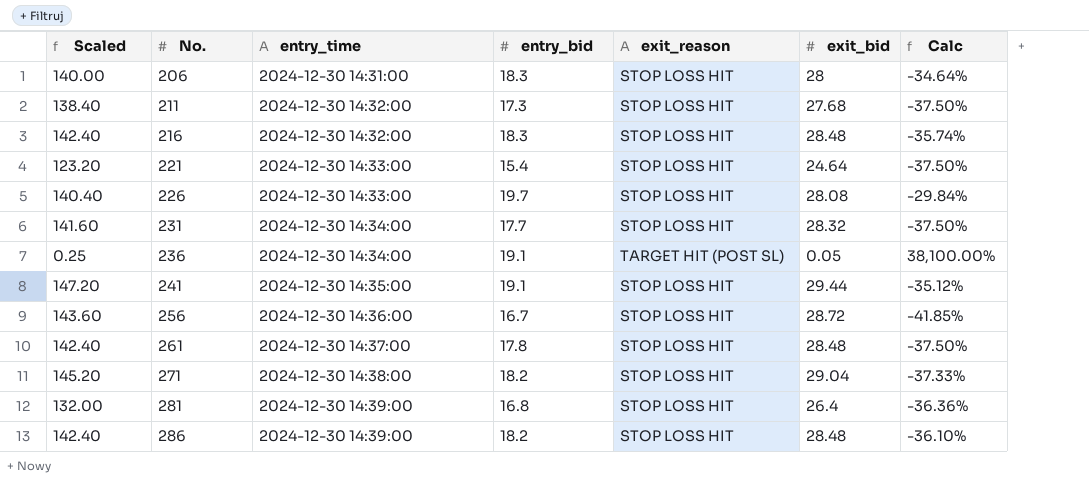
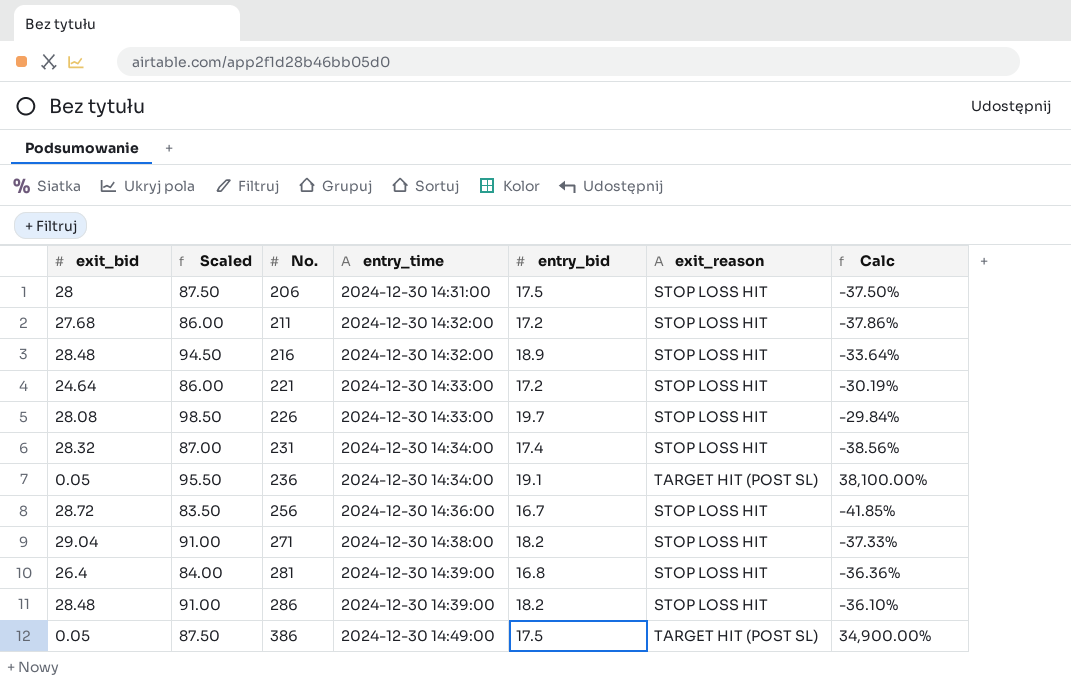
column exit_bid | position: 6 -> 1
column Scaled | formula: [exit_bid] * 5 -> [entry_bid] * 5
row 241: 147.20 | 2024-12-30 14:35:00 | 19.1 | STOP LOSS HIT | 29.44 | -35.12% -> none
row 261: 142.40 | 2024-12-30 14:37:00 | 17.8 | STOP LOSS HIT | 28.48 | -37.50% -> none
206 | entry_bid: 18.3 -> 17.5
206 | Calc: -34.64% -> -37.50%
211 | entry_bid: 17.3 -> 17.2
211 | Calc: -37.50% -> -37.86%
216 | entry_bid: 18.3 -> 18.9
216 | Calc: -35.74% -> -33.64%
221 | entry_bid: 15.4 -> 17.2
221 | Calc: -37.50% -> -30.19%
231 | entry_bid: 17.7 -> 17.4
231 | Calc: -37.50% -> -38.56%
row 386: none -> 0.05 | 87.50 | 2024-12-30 14:49:00 | 17.5 | TARGET HIT (POST SL) | 34,900.00%

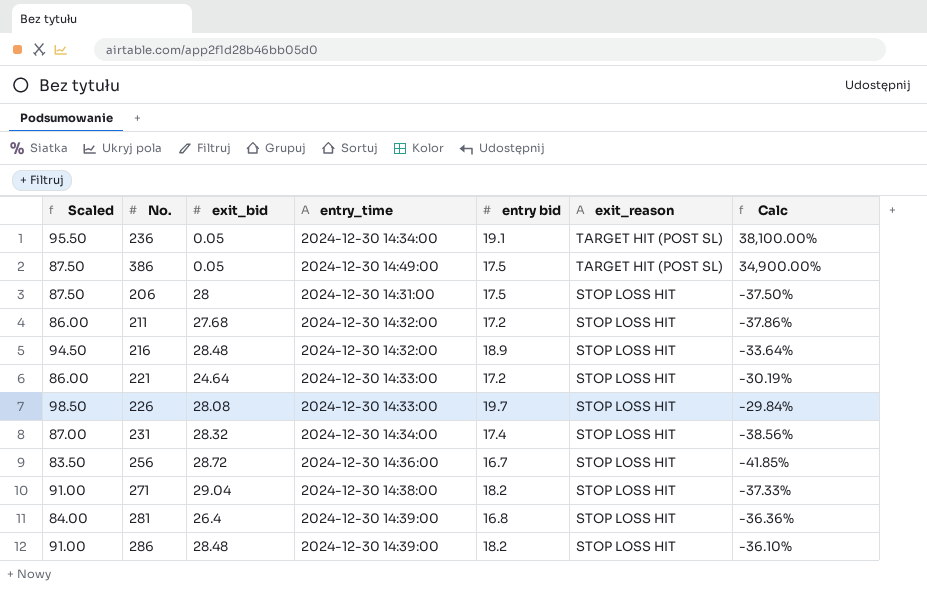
row order: No. ascending -> exit_reason descending
column exit_bid | position: 1 -> 3
column name: entry_bid -> entry bid

